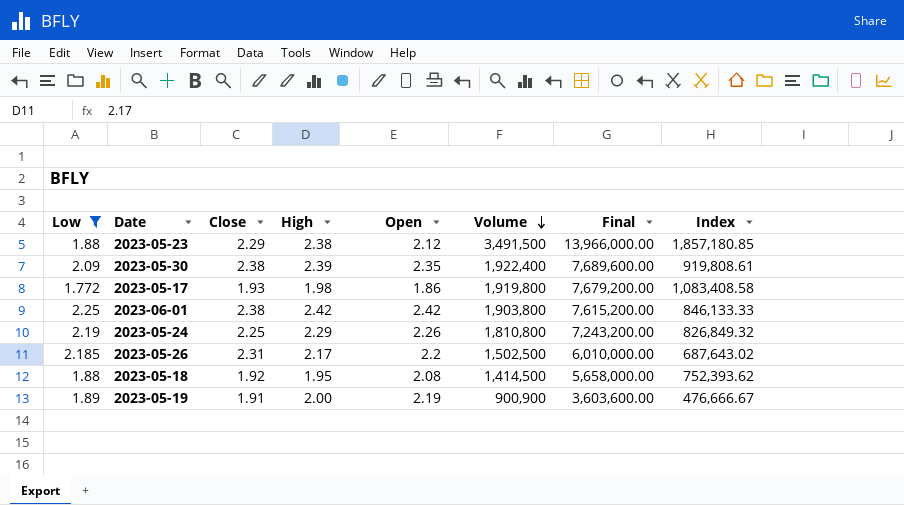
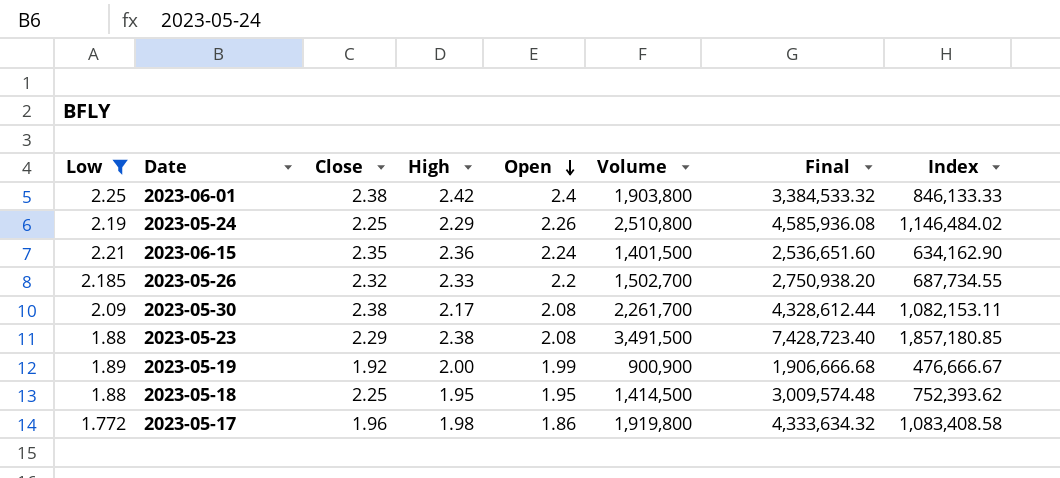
row order: Volume descending -> Open descending
column Final | formula: [Volume] * 4 -> [Index] * 4
2023-06-01 | Open: 2.42 -> 2.4
2023-05-24 | Volume: 1,810,800 -> 2,510,800
2023-05-24 | Index: 826,849.32 -> 1,146,484.02
row 2023-06-15: none -> 2.21 | 2.35 | 2.36 | 2.24 | 1,401,500 | 2,536,651.60 | 634,162.90
2023-05-26 | Close: 2.31 -> 2.32
2023-05-26 | High: 2.17 -> 2.33
2023-05-26 | Volume: 1,502,500 -> 1,502,700
2023-05-26 | Index: 687,643.02 -> 687,734.55
2023-05-30 | High: 2.39 -> 2.17
2023-05-30 | Open: 2.35 -> 2.08
2023-05-30 | Volume: 1,922,400 -> 2,261,700
2023-05-30 | Index: 919,808.61 -> 1,082,153.11
2023-05-23 | Open: 2.12 -> 2.08
2023-05-19 | Close: 1.91 -> 1.92
2023-05-19 | Open: 2.19 -> 1.99
2023-05-18 | Close: 1.92 -> 2.25
2023-05-18 | Open: 2.08 -> 1.95
2023-05-17 | Close: 1.93 -> 1.96

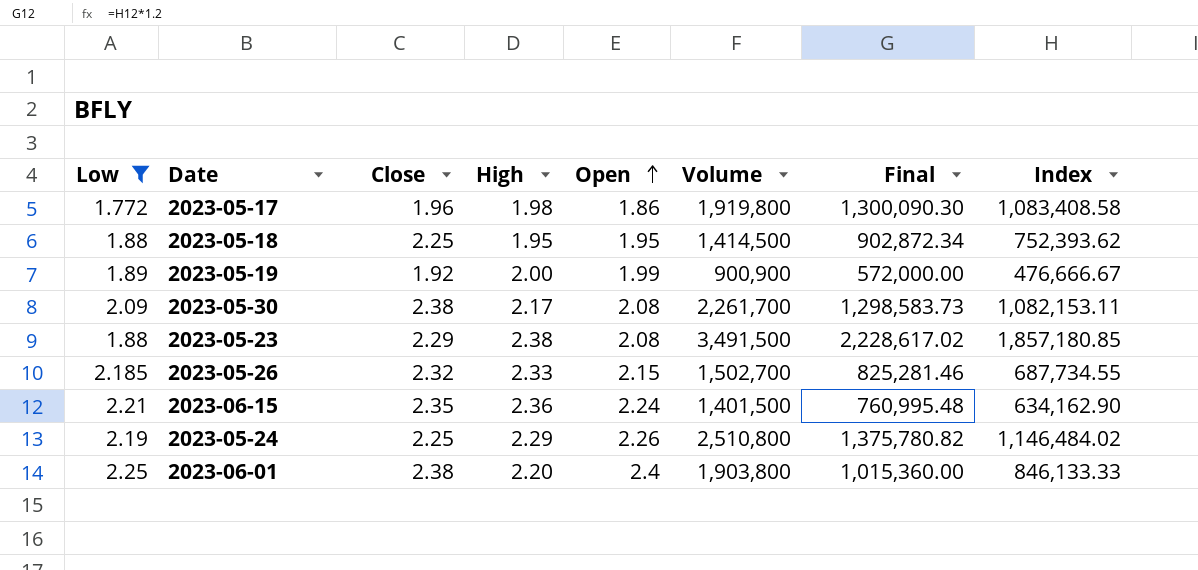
row order: Open descending -> Open ascending
column Final | formula: [Index] * 4 -> [Index] * 1.2
2023-05-26 | Open: 2.2 -> 2.15
2023-06-01 | High: 2.42 -> 2.20

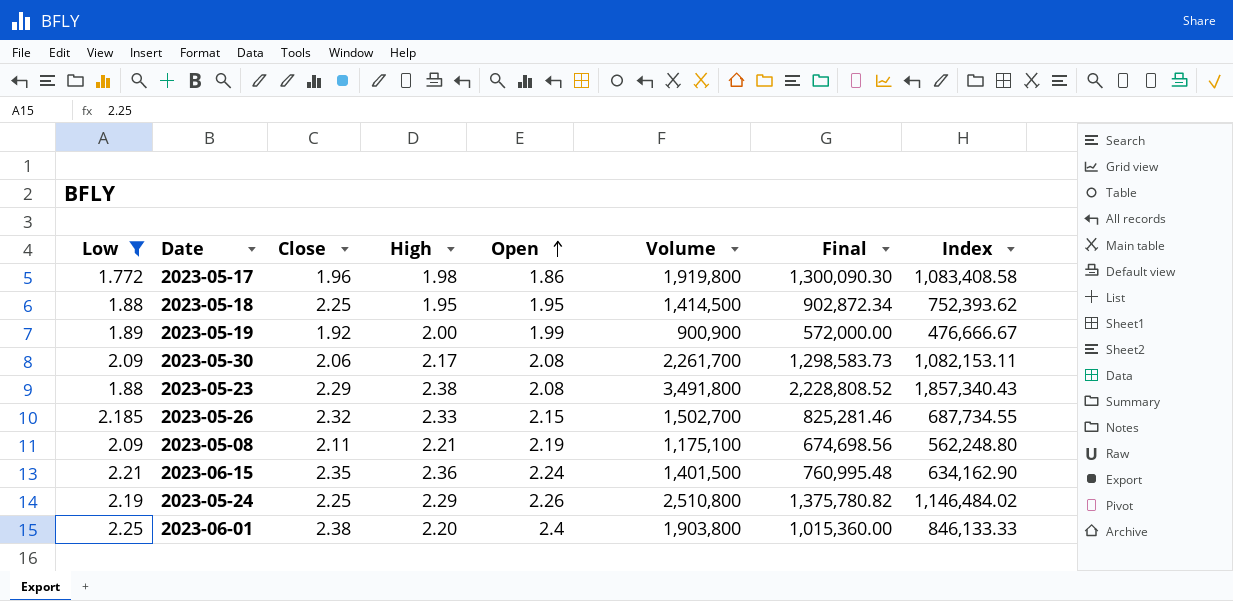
2023-05-30 | Close: 2.38 -> 2.06
2023-05-23 | Volume: 3,491,500 -> 3,491,800
2023-05-23 | Final: 2,228,617.02 -> 2,228,808.52
2023-05-23 | Index: 1,857,180.85 -> 1,857,340.43
row 2023-05-08: none -> 2.09 | 2.11 | 2.21 | 2.19 | 1,175,100 | 674,698.56 | 562,248.80

